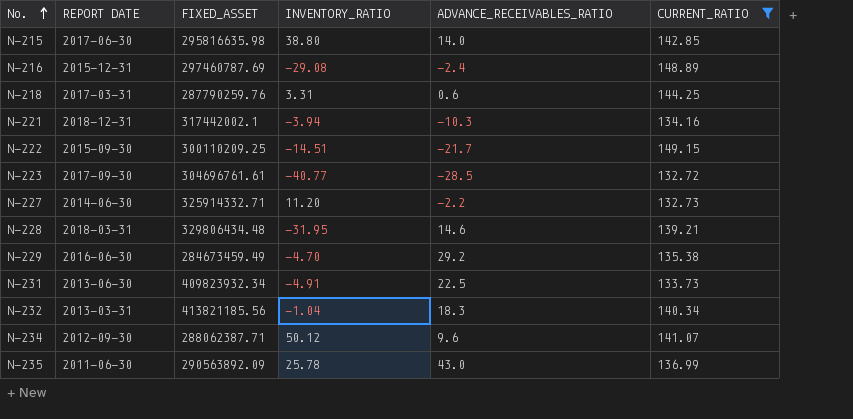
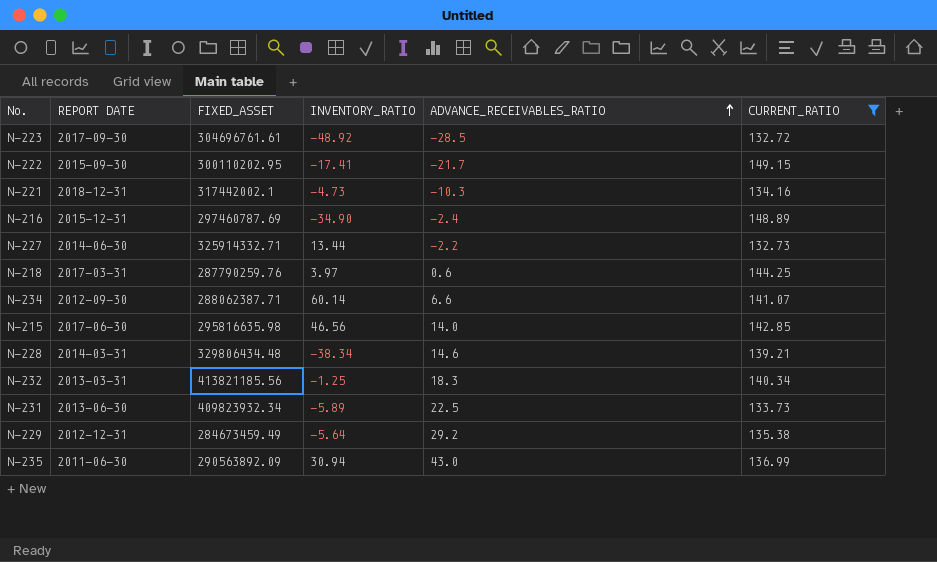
row order: No. ascending -> ADVANCE_RECEIVABLES_RATIO ascending
N-223 | INVENTORY_RATIO: -40.77 -> -48.92
N-222 | FIXED_ASSET: 300110209.25 -> 300110202.95
N-222 | INVENTORY_RATIO: -14.51 -> -17.41
N-221 | INVENTORY_RATIO: -3.94 -> -4.73
N-216 | INVENTORY_RATIO: -29.08 -> -34.90
N-227 | INVENTORY_RATIO: 11.20 -> 13.44
N-218 | INVENTORY_RATIO: 3.31 -> 3.97
N-234 | INVENTORY_RATIO: 50.12 -> 60.14
N-234 | ADVANCE_RECEIVABLES_RATIO: 9.6 -> 6.6
N-215 | INVENTORY_RATIO: 38.80 -> 46.56
N-228 | REPORT DATE: 2018-03-31 -> 2014-03-31
N-228 | INVENTORY_RATIO: -31.95 -> -38.34
N-232 | INVENTORY_RATIO: -1.04 -> -1.25
N-231 | INVENTORY_RATIO: -4.91 -> -5.89
N-229 | REPORT DATE: 2016-06-30 -> 2012-12-31
N-229 | INVENTORY_RATIO: -4.70 -> -5.64
N-235 | INVENTORY_RATIO: 25.78 -> 30.94

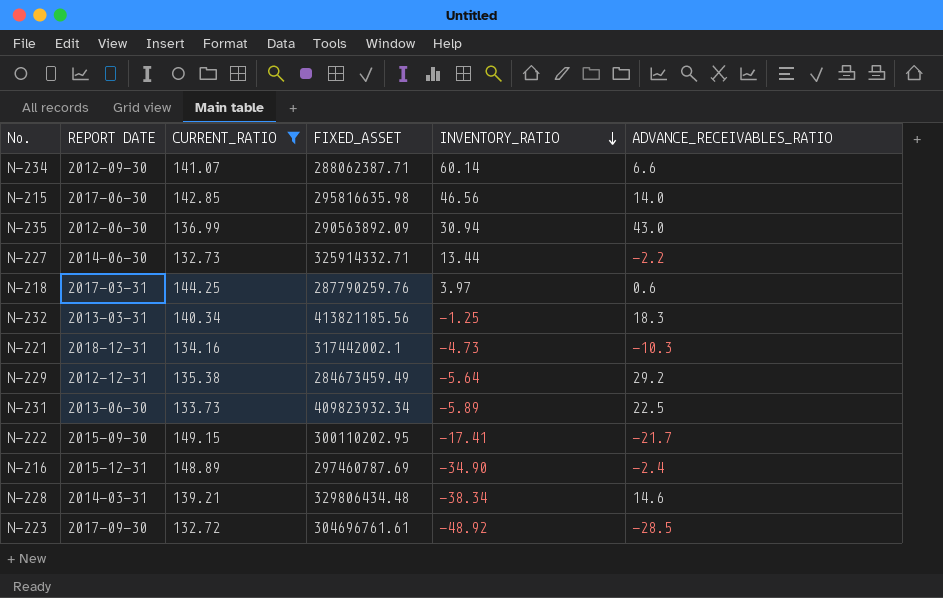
row order: ADVANCE_RECEIVABLES_RATIO ascending -> INVENTORY_RATIO descending
column CURRENT_RATIO | position: 6 -> 3
N-235 | REPORT DATE: 2011-06-30 -> 2012-06-30

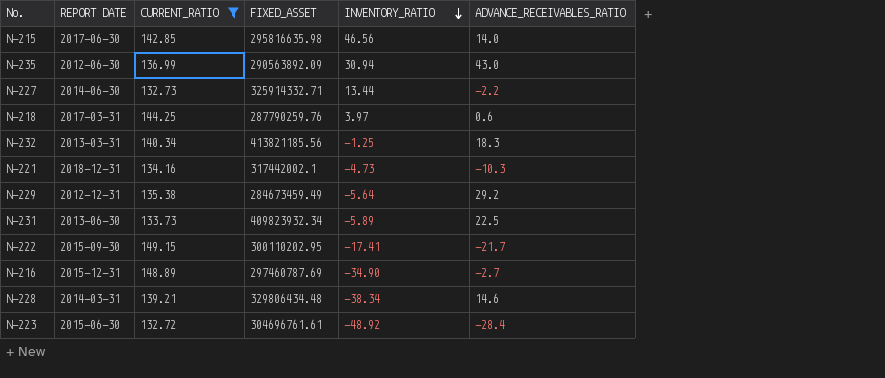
row N-234: 2012-09-30 | 141.07 | 288062387.71 | 60.14 | 6.6 -> none
N-216 | ADVANCE_RECEIVABLES_RATIO: -2.4 -> -2.7
N-223 | REPORT DATE: 2017-09-30 -> 2015-06-30
N-223 | ADVANCE_RECEIVABLES_RATIO: -28.5 -> -28.4

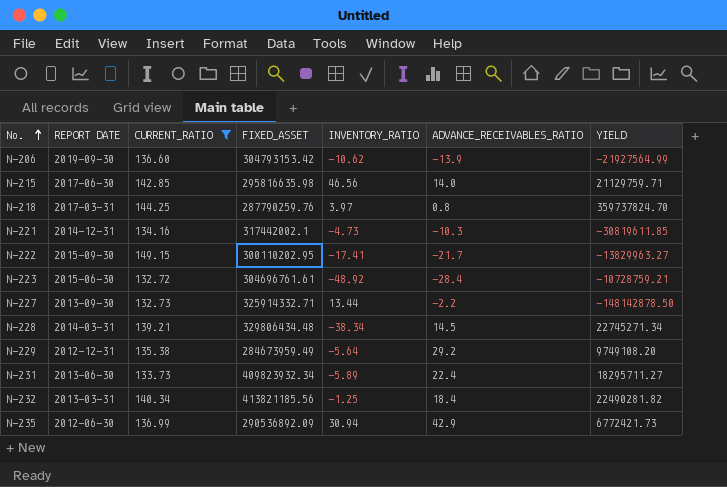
row order: INVENTORY_RATIO descending -> No. ascending
column YIELD | formula: none -> [FIXED_ASSET] / [ADVANCE_RECEIVABLES_RATIO]
row N-216: 2015-12-31 | 148.89 | 297460787.69 | -34.90 | -2.7 -> none
row N-206: none -> 2019-09-30 | 136.60 | 304793153.42 | -10.62 | -13.9 | -21927564.99
N-218 | ADVANCE_RECEIVABLES_RATIO: 0.6 -> 0.8
N-221 | REPORT DATE: 2018-12-31 -> 2014-12-31
N-227 | REPORT DATE: 2014-06-30 -> 2013-09-30
N-228 | ADVANCE_RECEIVABLES_RATIO: 14.6 -> 14.5
N-229 | FIXED_ASSET: 284673459.49 -> 284673959.49
N-231 | ADVANCE_RECEIVABLES_RATIO: 22.5 -> 22.4
N-232 | ADVANCE_RECEIVABLES_RATIO: 18.3 -> 18.4
N-235 | FIXED_ASSET: 290563892.09 -> 290536892.09
N-235 | ADVANCE_RECEIVABLES_RATIO: 43.0 -> 42.9

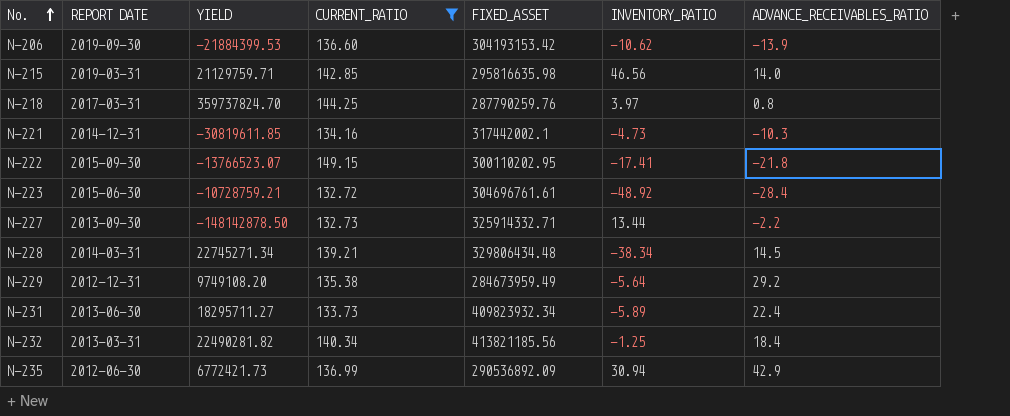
column YIELD | position: 7 -> 3
N-206 | YIELD: -21927564.99 -> -21884399.53
N-206 | FIXED_ASSET: 304793153.42 -> 304193153.42
N-215 | REPORT DATE: 2017-06-30 -> 2019-03-31
N-222 | YIELD: -13829963.27 -> -13766523.07
N-222 | ADVANCE_RECEIVABLES_RATIO: -21.7 -> -21.8

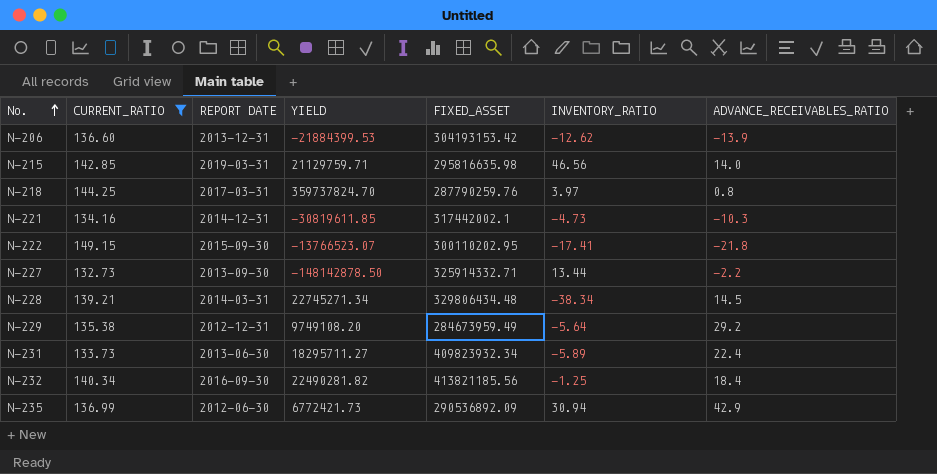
column CURRENT_RATIO | position: 4 -> 2
row N-223: 2015-06-30 | -10728759.21 | 132.72 | 304696761.61 | -48.92 | -28.4 -> none
N-206 | REPORT DATE: 2019-09-30 -> 2013-12-31
N-206 | INVENTORY_RATIO: -10.62 -> -12.62
N-232 | REPORT DATE: 2013-03-31 -> 2016-09-30

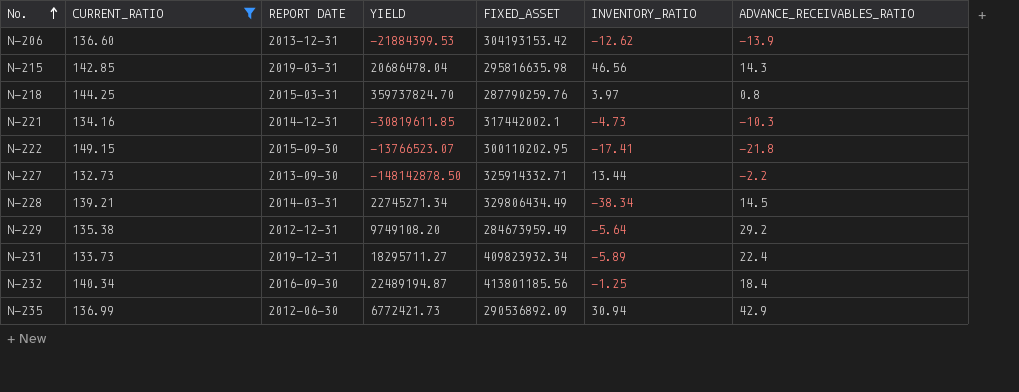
N-215 | YIELD: 21129759.71 -> 20686478.04
N-215 | ADVANCE_RECEIVABLES_RATIO: 14.0 -> 14.3
N-218 | REPORT DATE: 2017-03-31 -> 2015-03-31
N-228 | FIXED_ASSET: 329806434.48 -> 329806434.49
N-231 | REPORT DATE: 2013-06-30 -> 2019-12-31
N-232 | YIELD: 22490281.82 -> 22489194.87
N-232 | FIXED_ASSET: 413821185.56 -> 413801185.56

